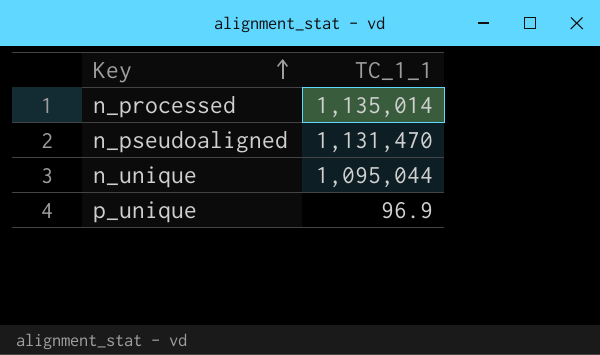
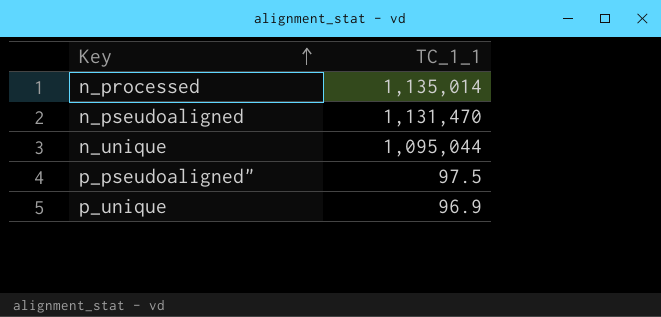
row p_pseudoaligned": none -> 97.5

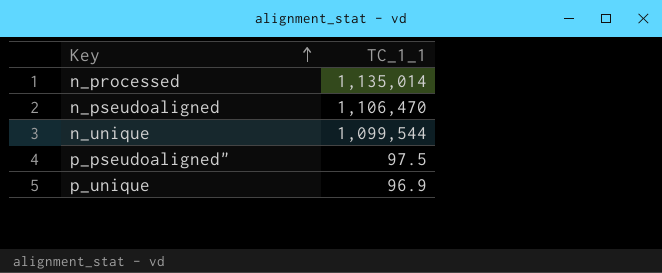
n_pseudoaligned | TC_1_1: 1,131,470 -> 1,106,470
n_unique | TC_1_1: 1,095,044 -> 1,099,544

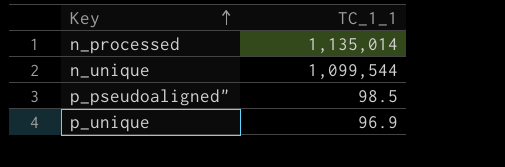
row n_pseudoaligned: 1,106,470 -> none
p_pseudoaligned" | TC_1_1: 97.5 -> 98.5

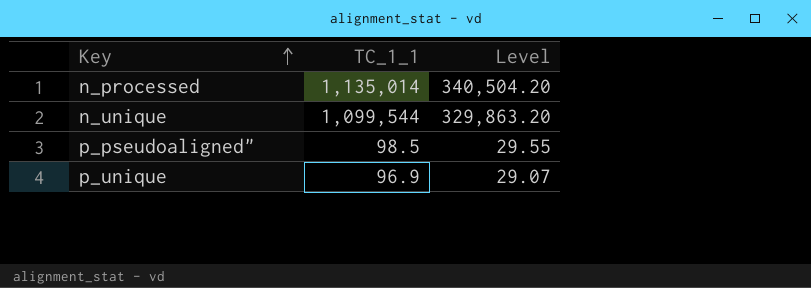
column Level | formula: none -> [TC_1_1] * 0.3

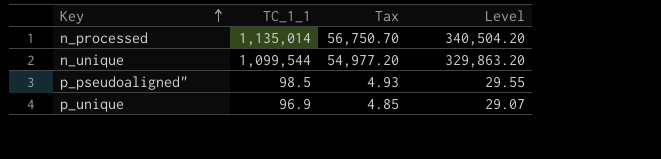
column Tax | formula: none -> [TC_1_1] * 0.05

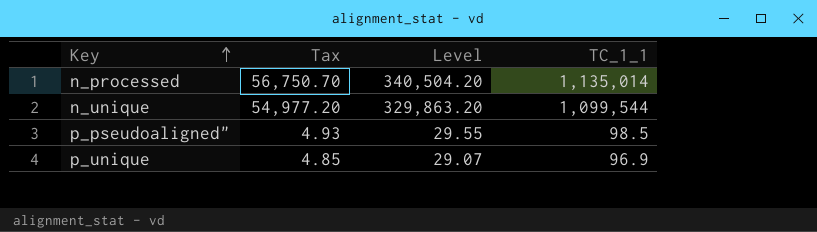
column TC_1_1 | position: 2 -> 4

